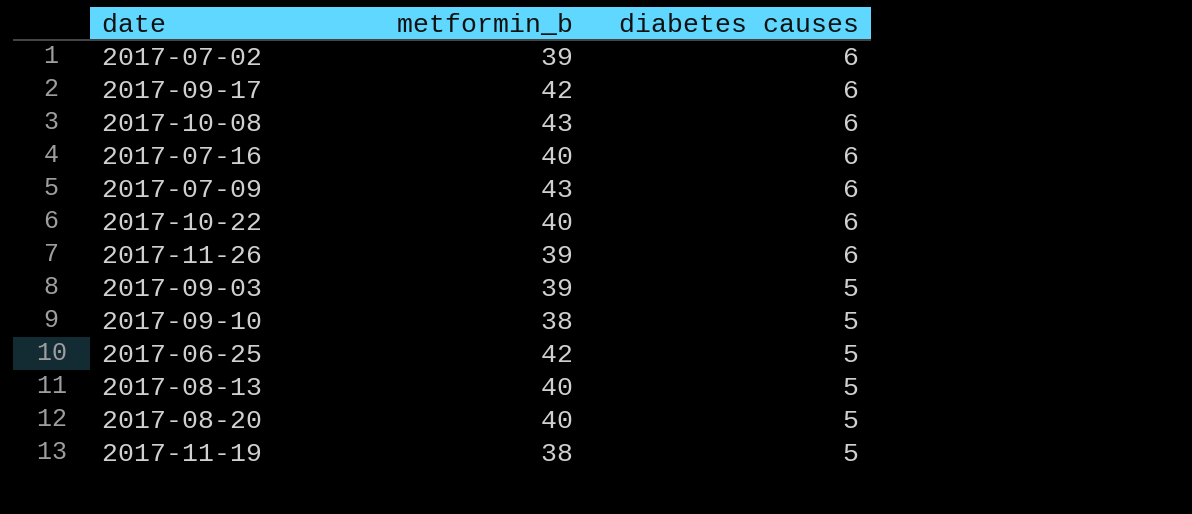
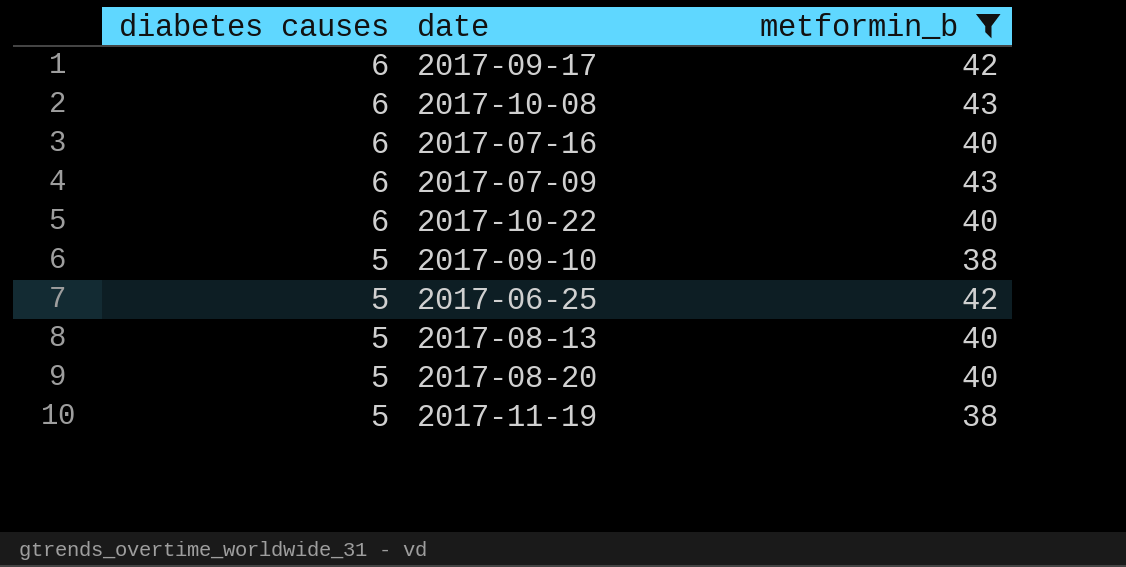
filter: none -> metformin_b != 39
column diabetes causes | position: 3 -> 1

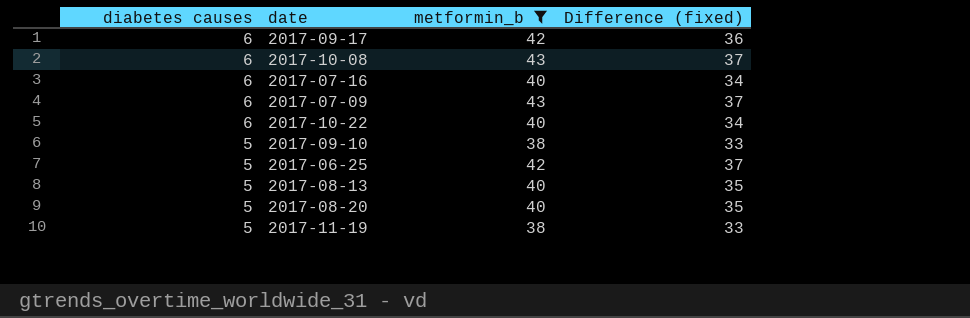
column Difference (fixed) | formula: none -> [metformin_b] - [diabetes causes]

